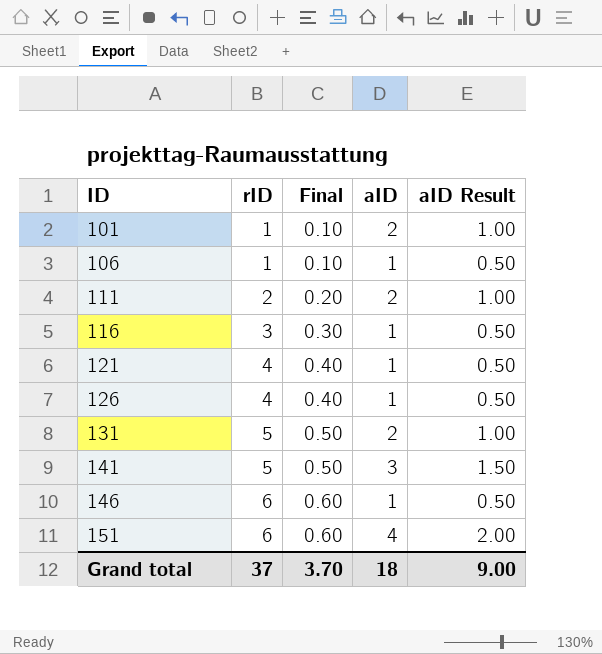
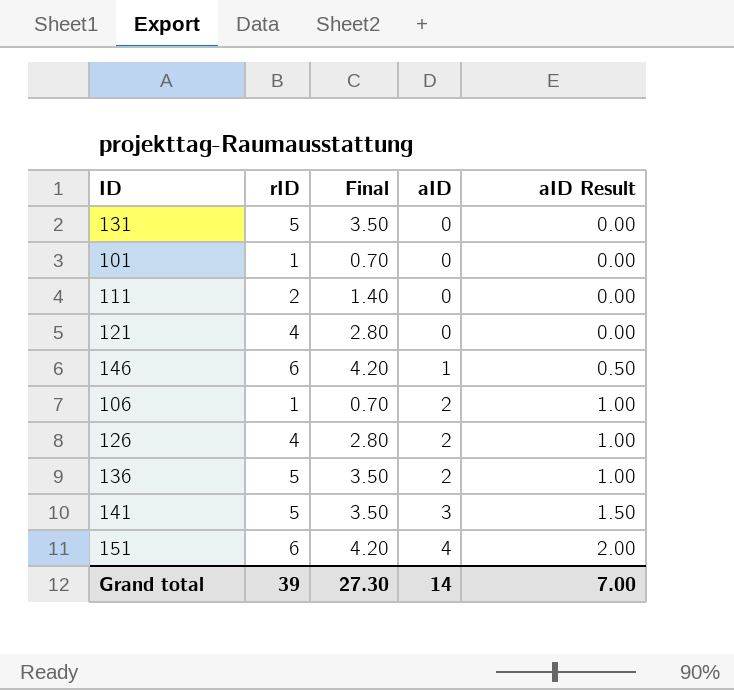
row order: ID ascending -> aID ascending
column Final | formula: [rID] * 0.1 -> [rID] * 0.7
row 116: 3 | 0.30 | 1 | 0.50 -> none
131 | aID: 2 -> 0
131 | aID Result: 1.00 -> 0.00
101 | aID: 2 -> 0
101 | aID Result: 1.00 -> 0.00
111 | aID: 2 -> 0
111 | aID Result: 1.00 -> 0.00
121 | aID: 1 -> 0
121 | aID Result: 0.50 -> 0.00
106 | aID: 1 -> 2
106 | aID Result: 0.50 -> 1.00
126 | aID: 1 -> 2
126 | aID Result: 0.50 -> 1.00
row 136: none -> 5 | 3.50 | 2 | 1.00
Grand total | rID: 37 -> 39
Grand total | Final: 3.70 -> 27.30
Grand total | aID: 18 -> 14
Grand total | aID Result: 9.00 -> 7.00

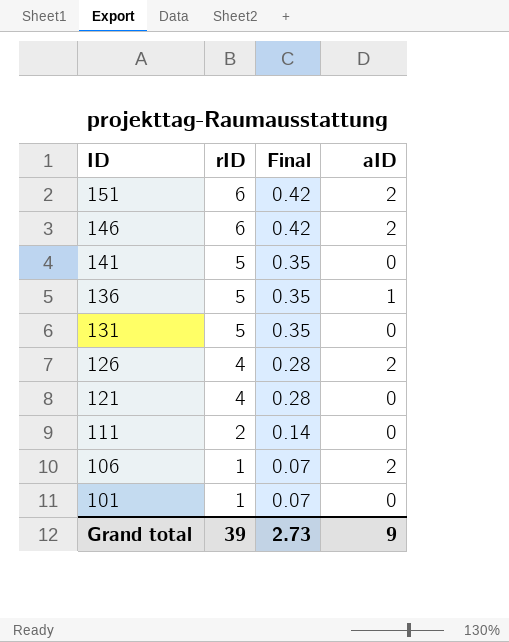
row order: aID ascending -> ID descending
column aID Result | formula: [aID] * 0.5 -> none
column Final | formula: [rID] * 0.7 -> [rID] * 0.07
151 | aID: 4 -> 2
146 | aID: 1 -> 2
141 | aID: 3 -> 0
136 | aID: 2 -> 1
Grand total | Final: 27.30 -> 2.73
Grand total | aID: 14 -> 9

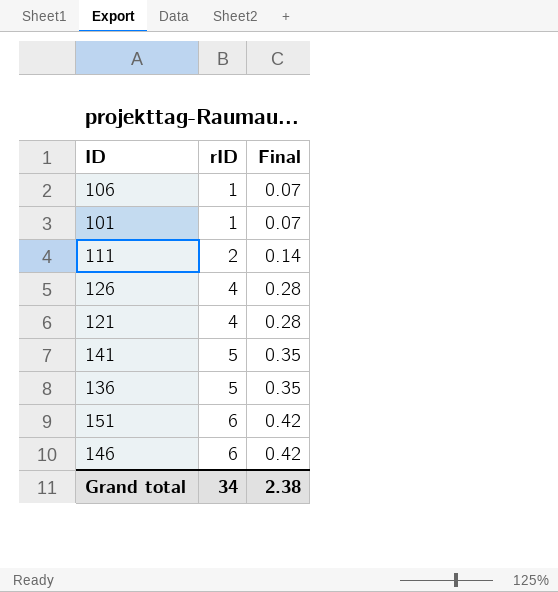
row order: ID descending -> rID ascending
column aID | position: 4 -> none
row 131: 5 | 0.35 | 0 -> none
Grand total | rID: 39 -> 34
Grand total | Final: 2.73 -> 2.38

